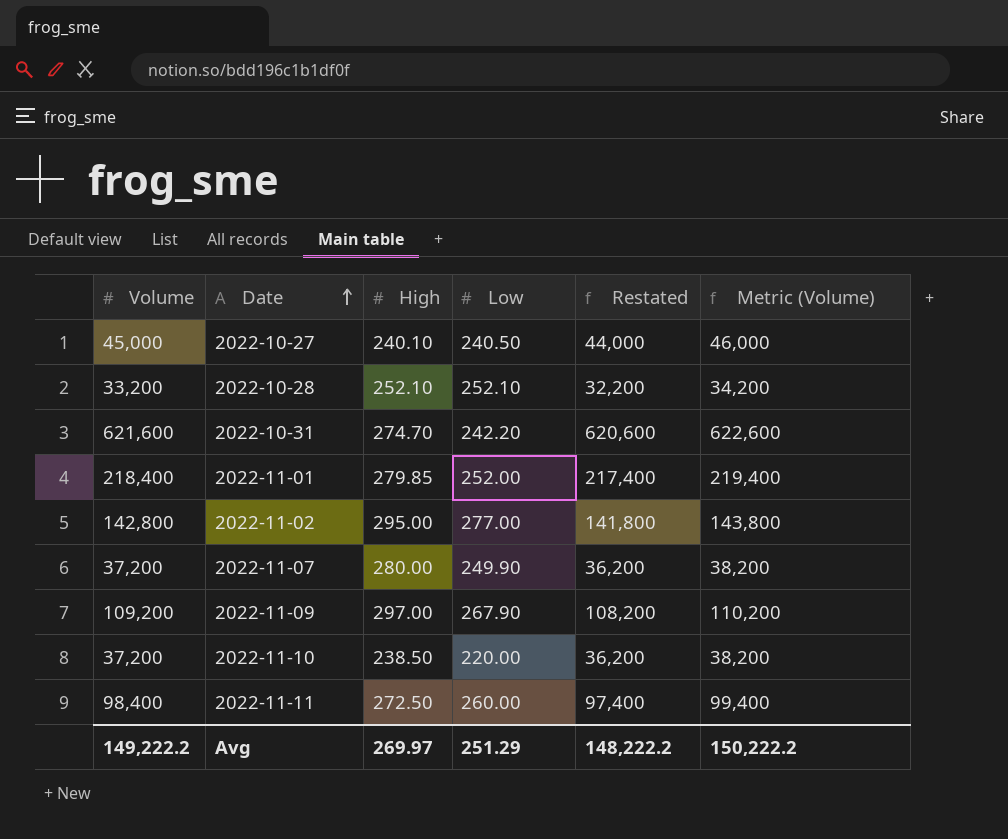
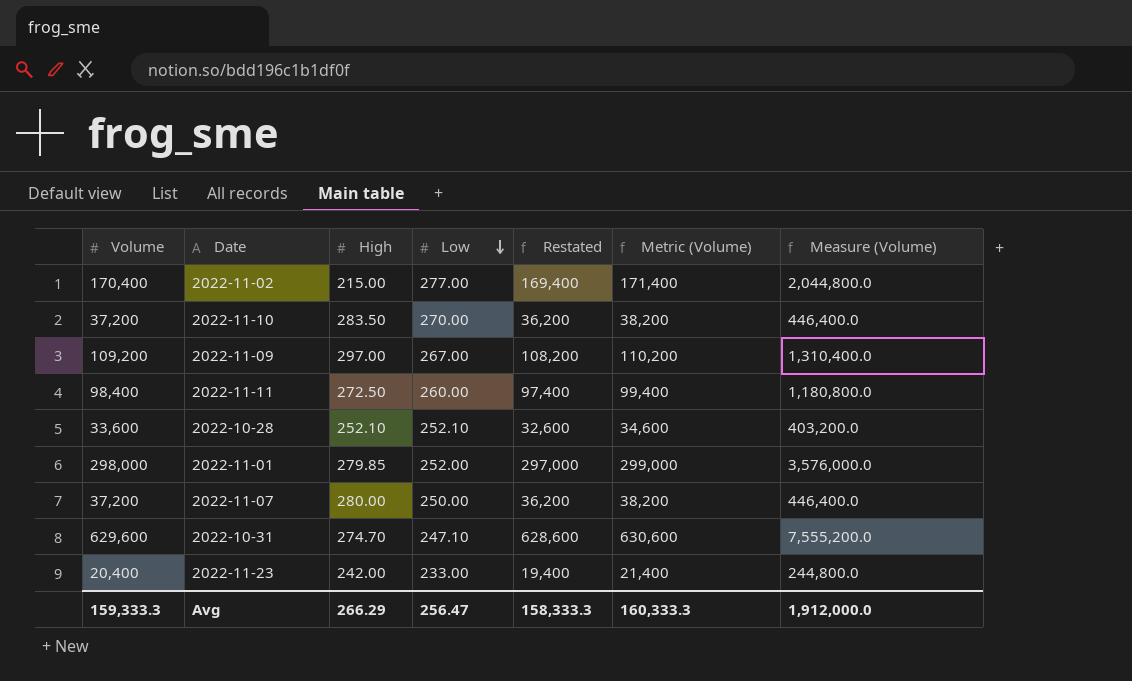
row order: Date ascending -> Low descending
column Measure (Volume) | formula: none -> [Volume] * 12
row 2022-10-27: 45,000 | 240.10 | 240.50 | 44,000 | 46,000 -> none
2022-11-02 | Volume: 142,800 -> 170,400
2022-11-02 | High: 295.00 -> 215.00
2022-11-02 | Restated: 141,800 -> 169,400
2022-11-02 | Metric (Volume): 143,800 -> 171,400
2022-11-10 | High: 238.50 -> 283.50
2022-11-10 | Low: 220.00 -> 270.00
2022-11-09 | Low: 267.90 -> 267.00
2022-10-28 | Volume: 33,200 -> 33,600
2022-10-28 | Restated: 32,200 -> 32,600
2022-10-28 | Metric (Volume): 34,200 -> 34,600
2022-11-01 | Volume: 218,400 -> 298,000
2022-11-01 | Restated: 217,400 -> 297,000
2022-11-01 | Metric (Volume): 219,400 -> 299,000
2022-11-07 | Low: 249.90 -> 250.00
2022-10-31 | Volume: 621,600 -> 629,600
2022-10-31 | Low: 242.20 -> 247.10
2022-10-31 | Restated: 620,600 -> 628,600
2022-10-31 | Metric (Volume): 622,600 -> 630,600
row 2022-11-23: none -> 20,400 | 242.00 | 233.00 | 19,400 | 21,400 | 244,800.0
Avg | Volume: 149,222.2 -> 159,333.3
Avg | High: 269.97 -> 266.29
Avg | Low: 251.29 -> 256.47
Avg | Restated: 148,222.2 -> 158,333.3
Avg | Metric (Volume): 150,222.2 -> 160,333.3

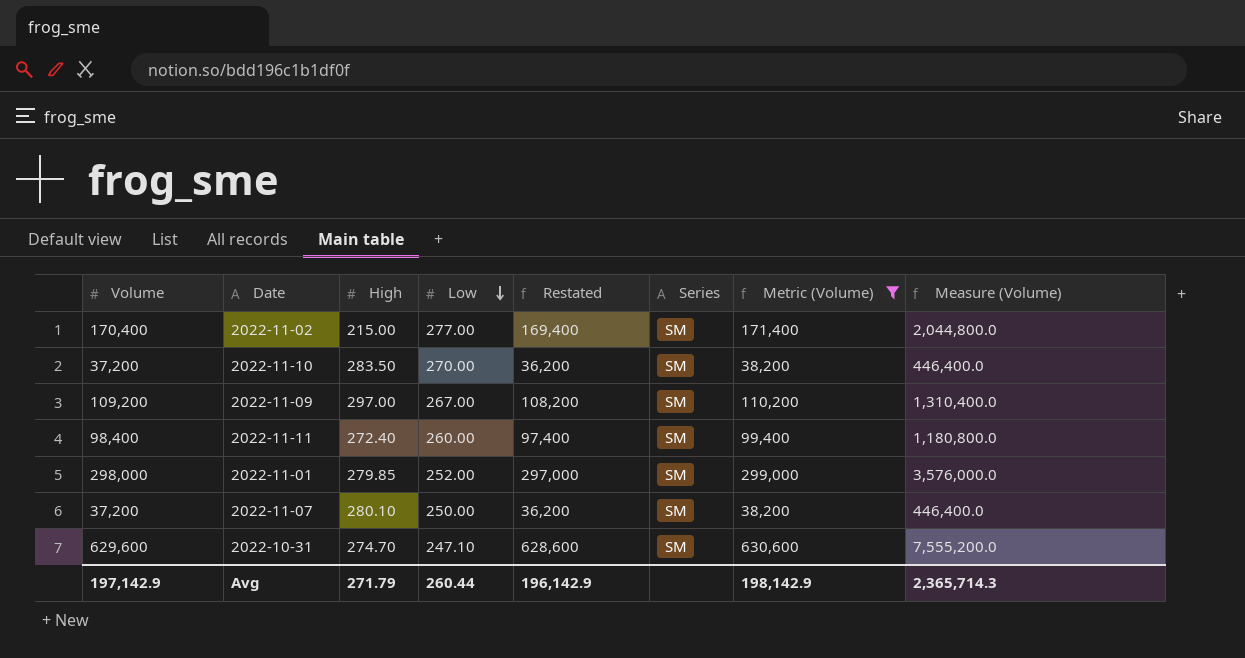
filter: none -> Metric (Volume) >= 38,200
column Series | position: none -> 6
2022-11-11 | High: 272.50 -> 272.40
2022-11-07 | High: 280.00 -> 280.10
Avg | Volume: 159,333.3 -> 197,142.9
Avg | High: 266.29 -> 271.79
Avg | Low: 256.47 -> 260.44
Avg | Restated: 158,333.3 -> 196,142.9
Avg | Metric (Volume): 160,333.3 -> 198,142.9
Avg | Measure (Volume): 1,912,000.0 -> 2,365,714.3

